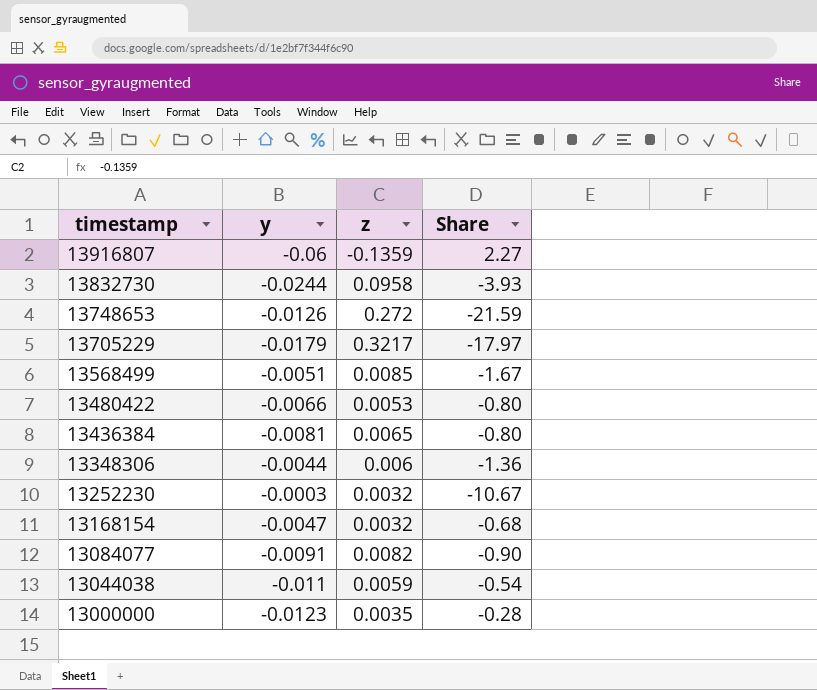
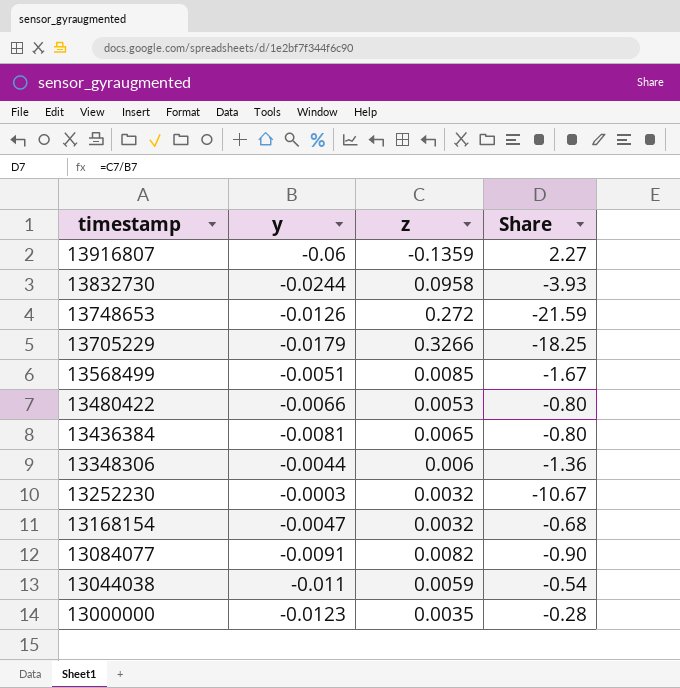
13705229 | z: 0.3217 -> 0.3266
13705229 | Share: -17.97 -> -18.25

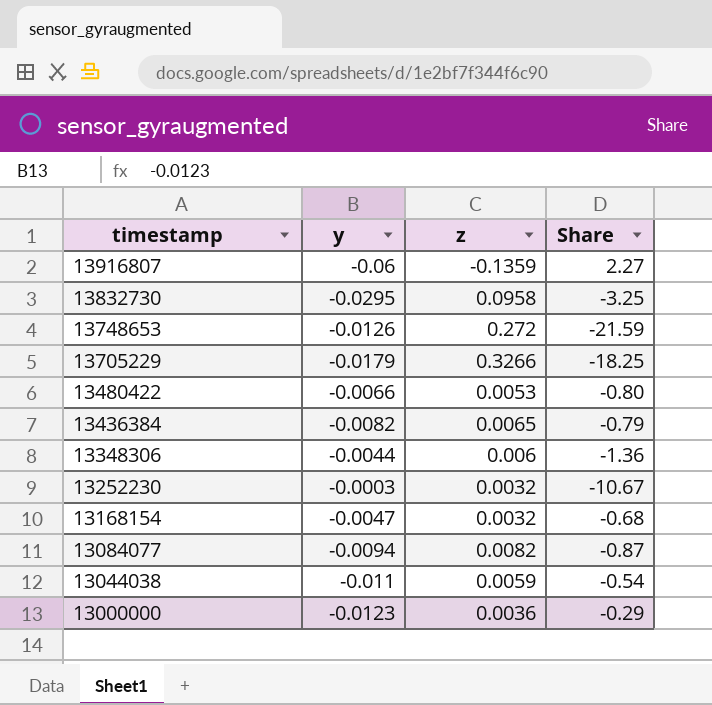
row 13568499: -0.0051 | 0.0085 | -1.67 -> none
13832730 | y: -0.0244 -> -0.0295
13832730 | Share: -3.93 -> -3.25
13436384 | y: -0.0081 -> -0.0082
13436384 | Share: -0.80 -> -0.79
13084077 | y: -0.0091 -> -0.0094
13084077 | Share: -0.90 -> -0.87
13000000 | z: 0.0035 -> 0.0036
13000000 | Share: -0.28 -> -0.29

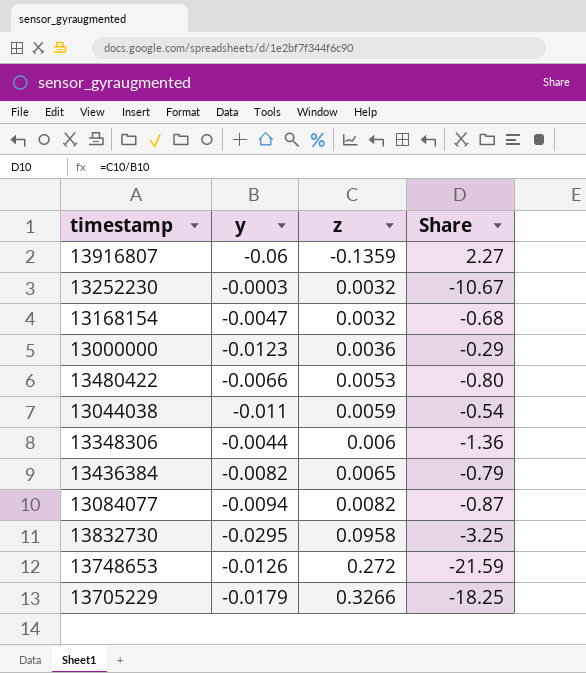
row order: timestamp descending -> z ascending

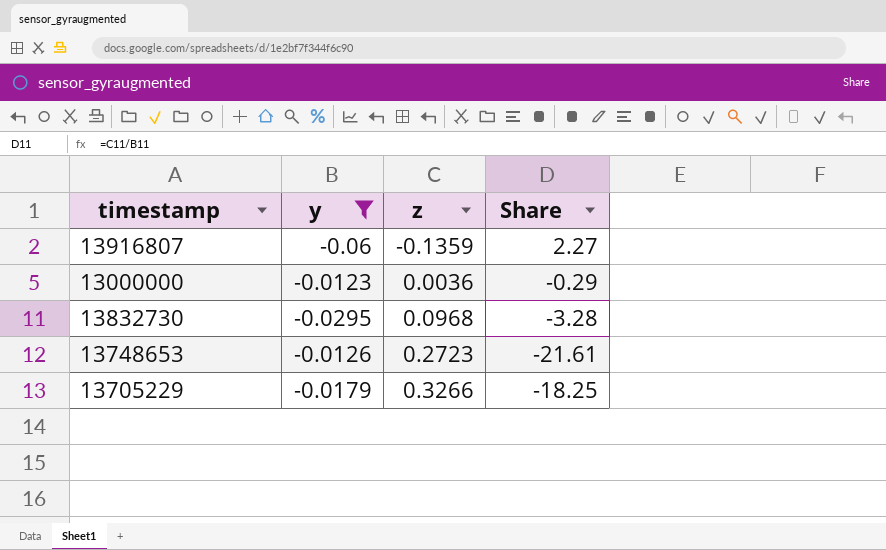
filter: none -> y <= -0.0123
13832730 | z: 0.0958 -> 0.0968
13832730 | Share: -3.25 -> -3.28
13748653 | z: 0.272 -> 0.2723
13748653 | Share: -21.59 -> -21.61

